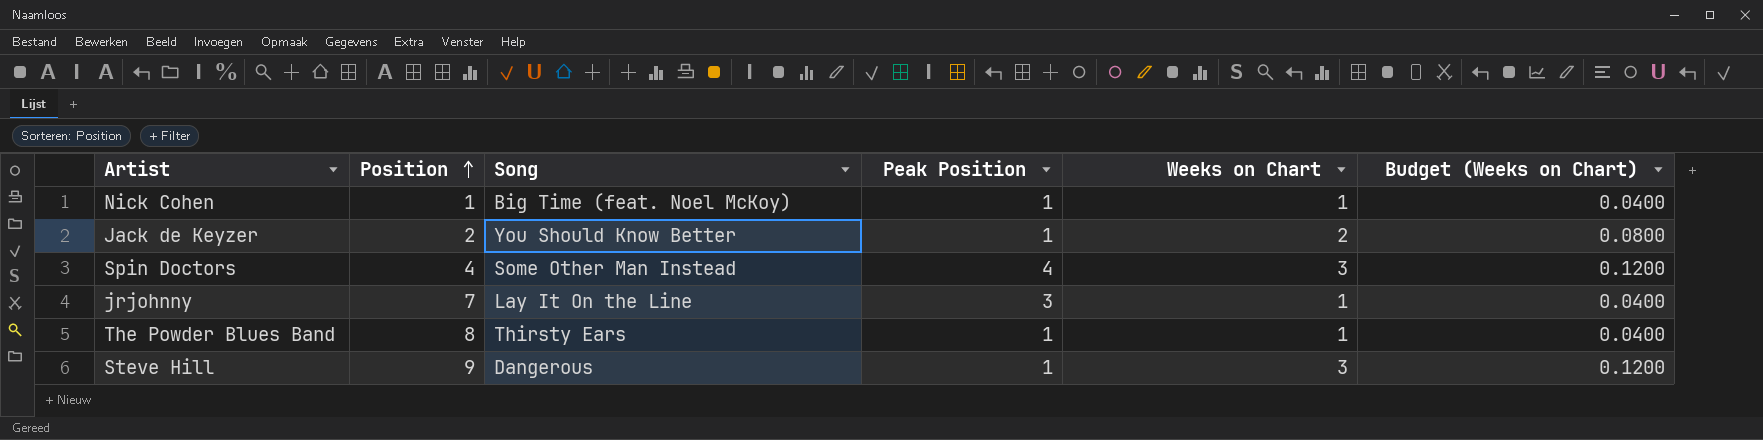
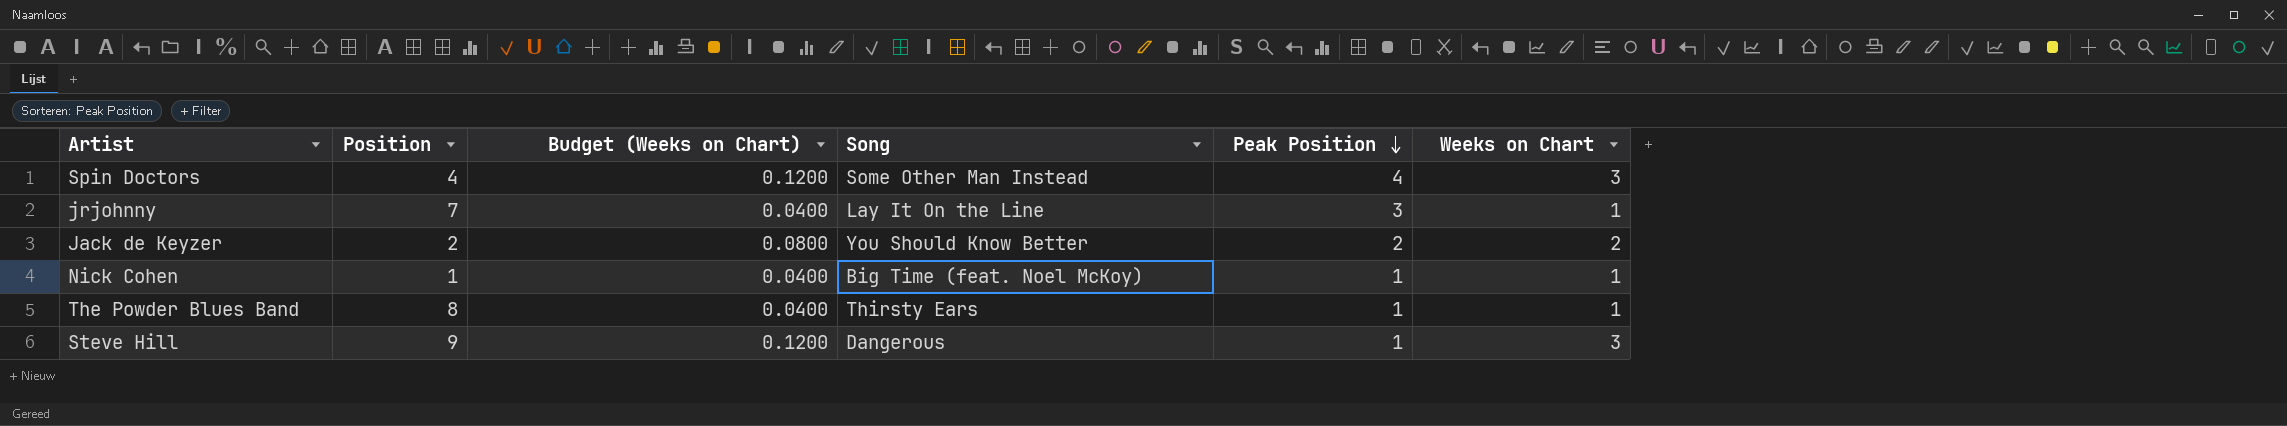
row order: Position ascending -> Peak Position descending
column Budget (Weeks on Chart) | position: 6 -> 3
Jack de Keyzer | Peak Position: 1 -> 2

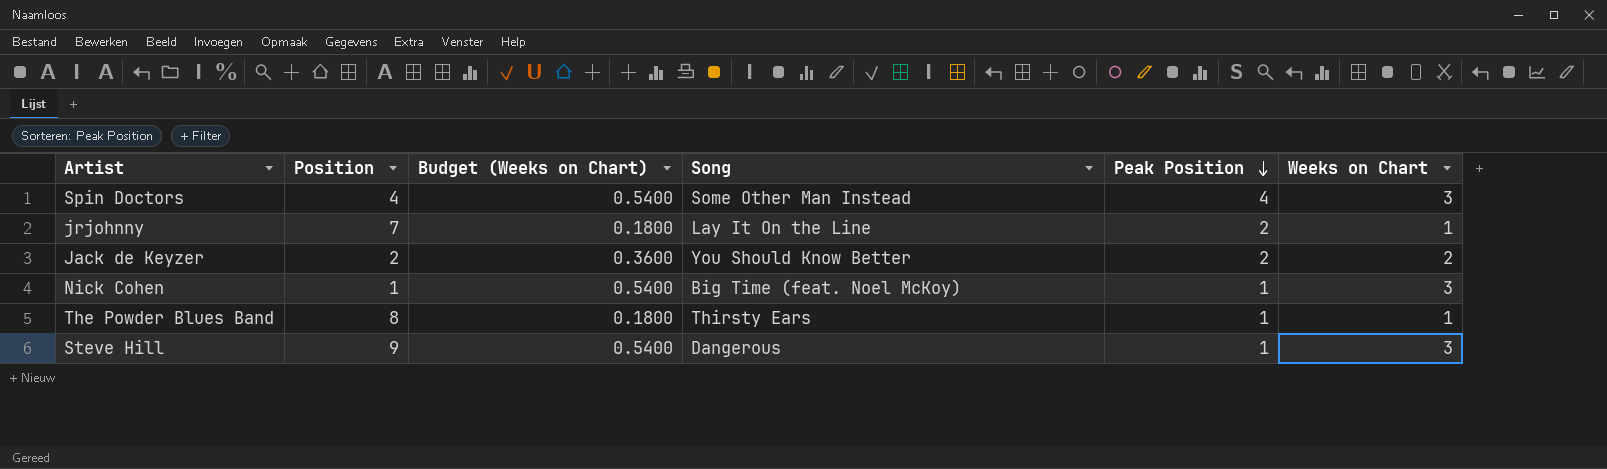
column Budget (Weeks on Chart) | formula: [Weeks on Chart] * 0.04 -> [Weeks on Chart] * 0.18
jrjohnny | Peak Position: 3 -> 2
Nick Cohen | Weeks on Chart: 1 -> 3

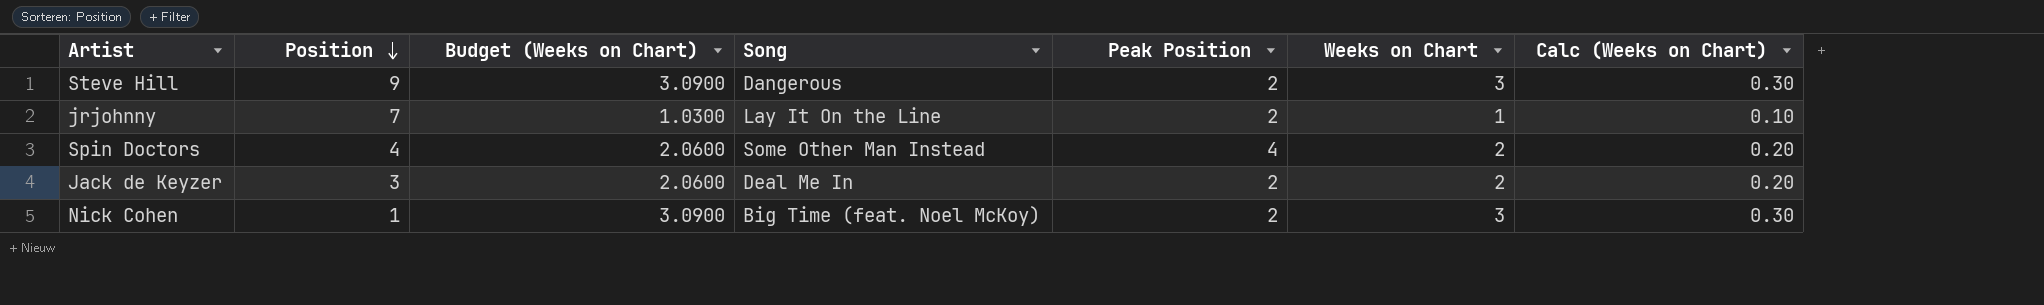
row order: Peak Position descending -> Position descending
column Budget (Weeks on Chart) | formula: [Weeks on Chart] * 0.18 -> [Weeks on Chart] * 1.03
column Calc (Weeks on Chart) | formula: none -> [Weeks on Chart] * 0.1
row The Powder Blues Band: 8 | 0.1800 | Thirsty Ears | 1 | 1 -> none
Steve Hill | Peak Position: 1 -> 2
Spin Doctors | Weeks on Chart: 3 -> 2
Jack de Keyzer | Position: 2 -> 3
Jack de Keyzer | Song: You Should Know Better -> Deal Me In
Nick Cohen | Peak Position: 1 -> 2

